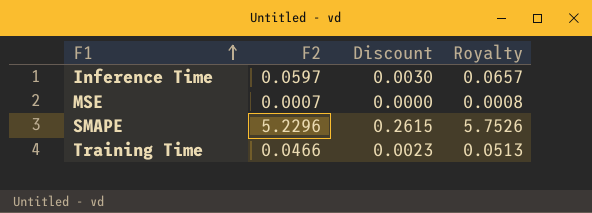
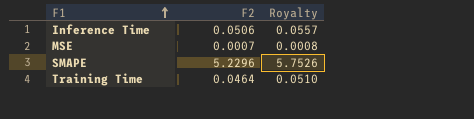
column Discount | formula: [F2] * 0.05 -> none
Inference Time | F2: 0.0597 -> 0.0506
Inference Time | Royalty: 0.0657 -> 0.0557
Training Time | F2: 0.0466 -> 0.0464
Training Time | Royalty: 0.0513 -> 0.0510

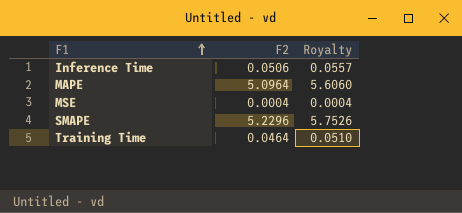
row MAPE: none -> 5.0964 | 5.6060
MSE | F2: 0.0007 -> 0.0004
MSE | Royalty: 0.0008 -> 0.0004

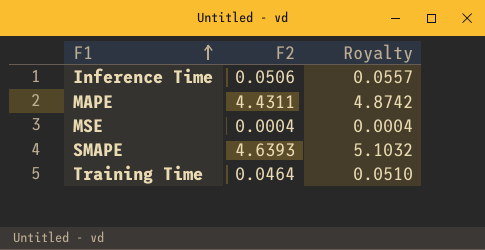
MAPE | F2: 5.0964 -> 4.4311
MAPE | Royalty: 5.6060 -> 4.8742
SMAPE | F2: 5.2296 -> 4.6393
SMAPE | Royalty: 5.7526 -> 5.1032

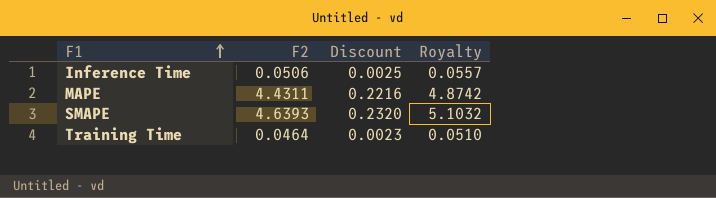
column Discount | formula: none -> [F2] * 0.05
row MSE: 0.0004 | 0.0004 -> none

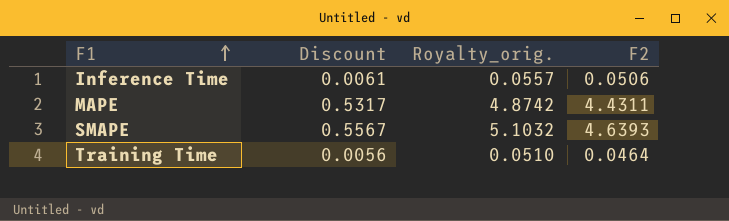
column Discount | formula: [F2] * 0.05 -> [F2] * 0.12
column name: Royalty -> Royalty_orig.
column F2 | position: 2 -> 4

